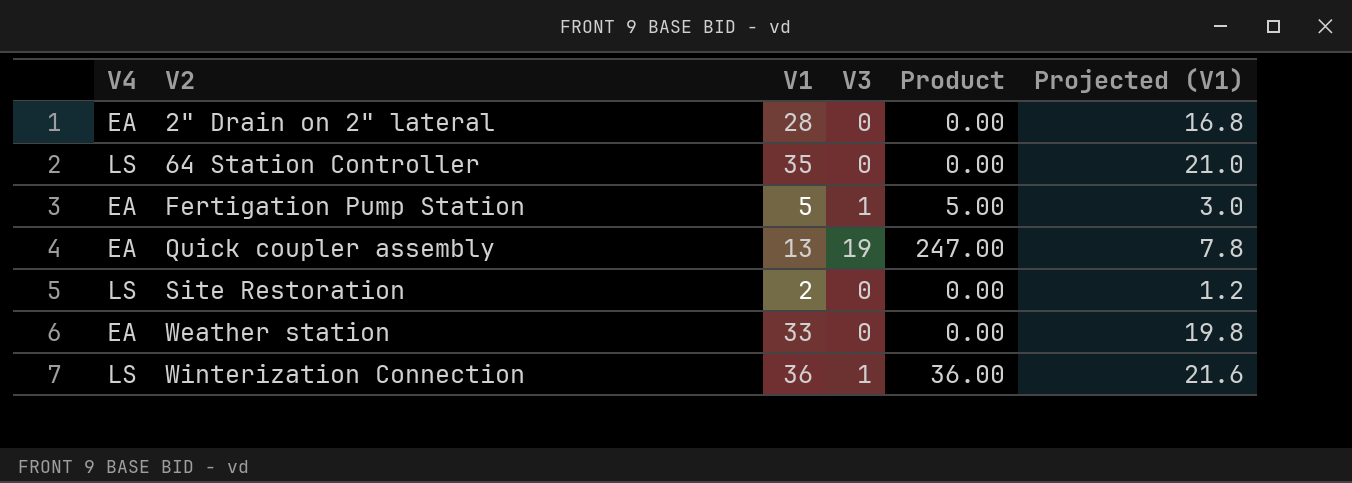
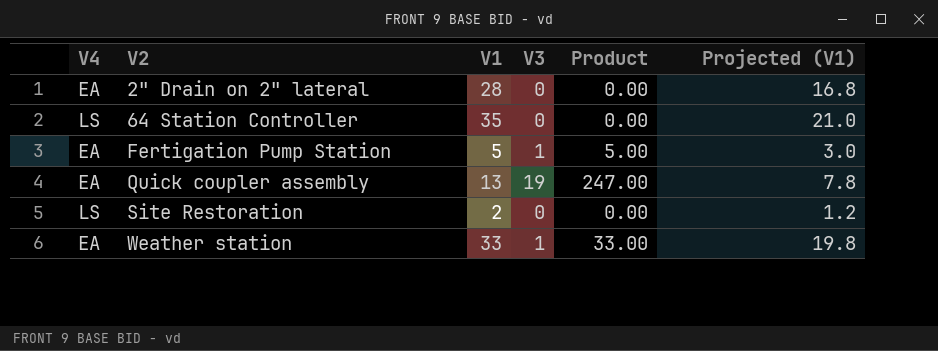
row Winterization Connection: LS | 36 | 1 | 36.00 | 21.6 -> none
Weather station | V3: 0 -> 1
Weather station | Product: 0.00 -> 33.00

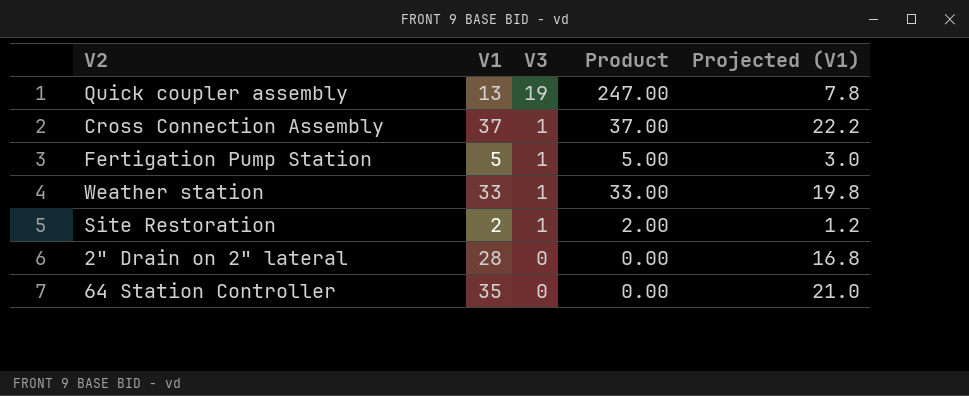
row order: V2 ascending -> V3 descending
column V4 | position: 1 -> none
row Cross Connection Assembly: none -> 37 | 1 | 37.00 | 22.2
Site Restoration | V3: 0 -> 1
Site Restoration | Product: 0.00 -> 2.00

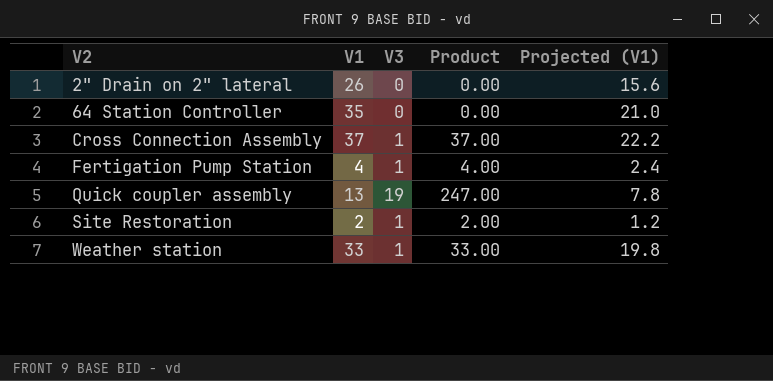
row order: V3 descending -> V2 ascending
2" Drain on 2" lateral | V1: 28 -> 26
2" Drain on 2" lateral | Projected (V1): 16.8 -> 15.6
Fertigation Pump Station | V1: 5 -> 4
Fertigation Pump Station | Product: 5.00 -> 4.00
Fertigation Pump Station | Projected (V1): 3.0 -> 2.4

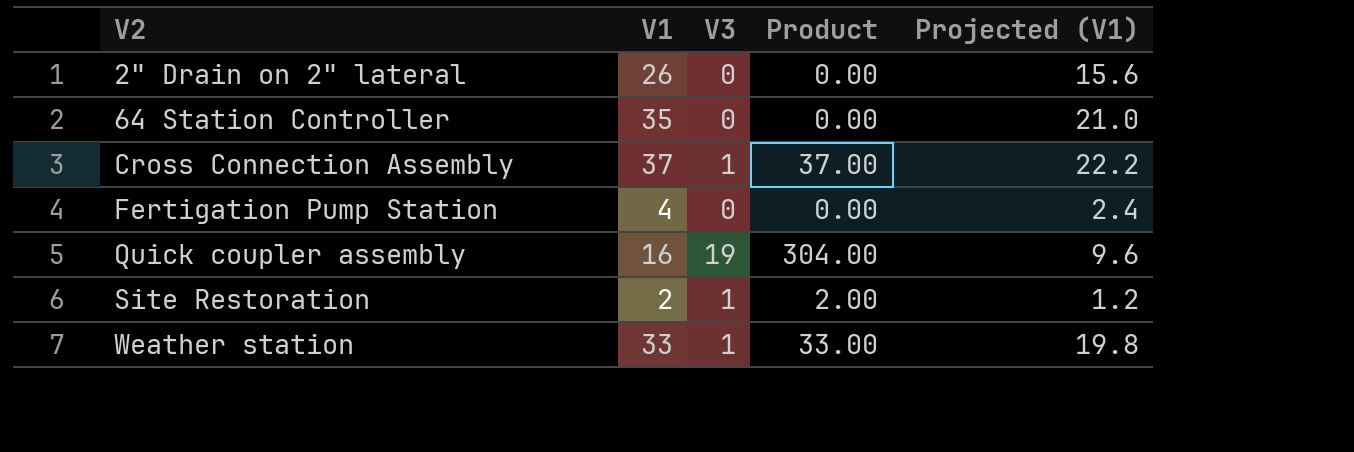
Fertigation Pump Station | V3: 1 -> 0
Fertigation Pump Station | Product: 4.00 -> 0.00
Quick coupler assembly | V1: 13 -> 16
Quick coupler assembly | Product: 247.00 -> 304.00
Quick coupler assembly | Projected (V1): 7.8 -> 9.6

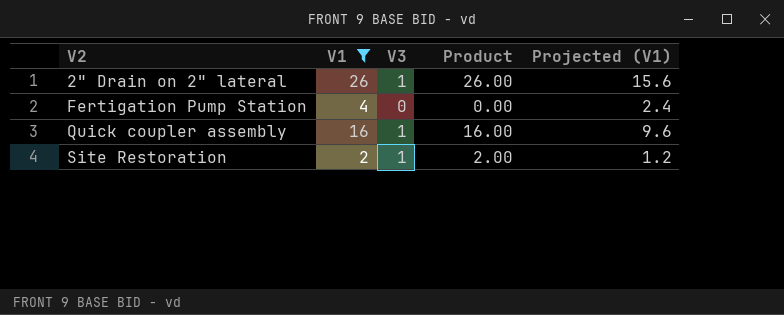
filter: none -> V1 <= 26
2" Drain on 2" lateral | V3: 0 -> 1
2" Drain on 2" lateral | Product: 0.00 -> 26.00
Quick coupler assembly | V3: 19 -> 1
Quick coupler assembly | Product: 304.00 -> 16.00

